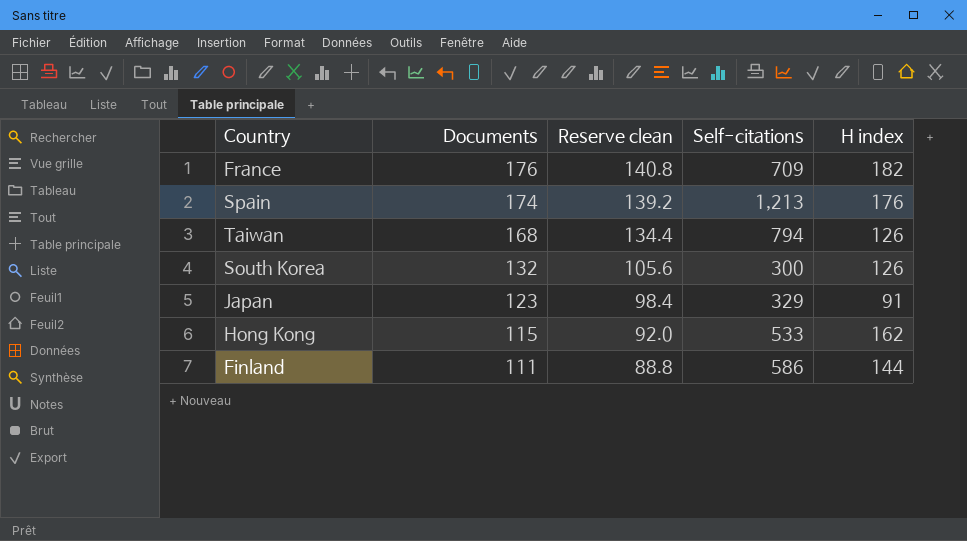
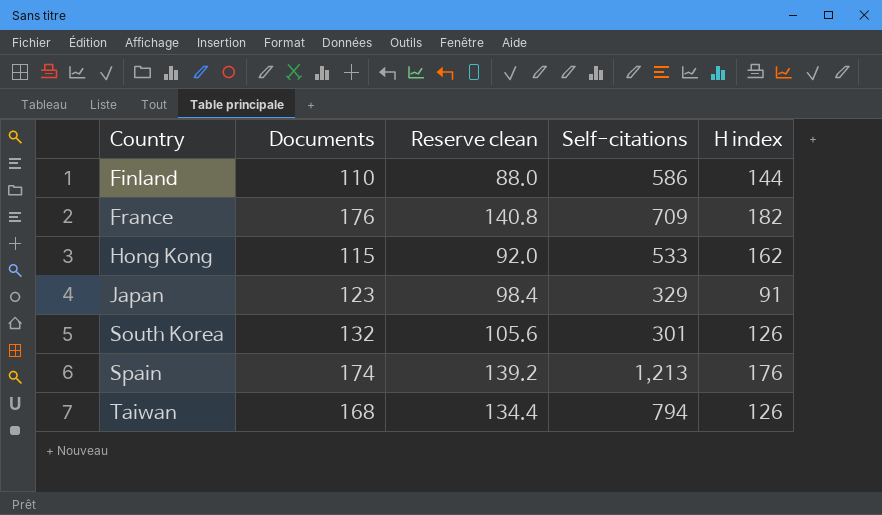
row order: Documents descending -> Country ascending
Finland | Documents: 111 -> 110
Finland | Reserve clean: 88.8 -> 88.0
South Korea | Self-citations: 300 -> 301

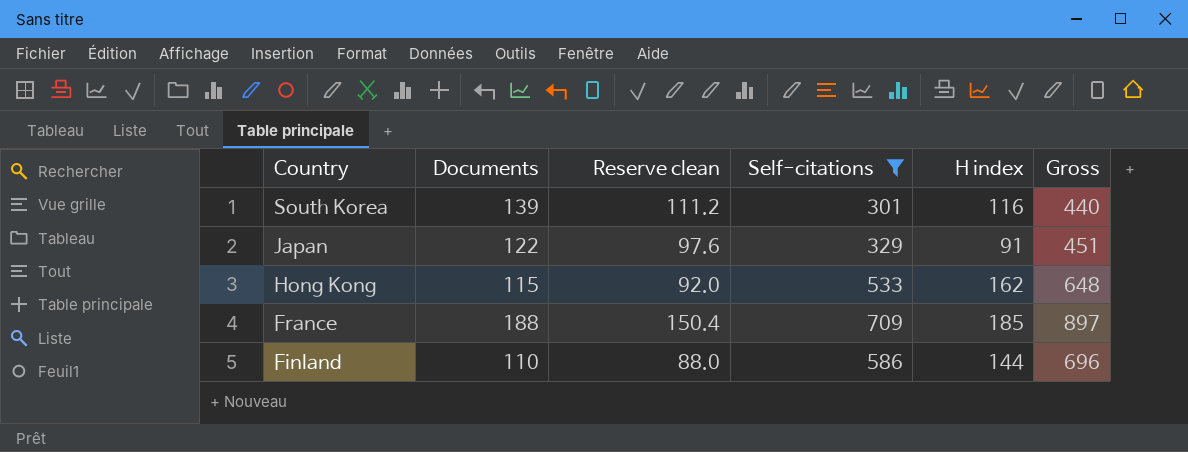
filter: none -> Self-citations <= 709
row order: Country ascending -> Country descending
column Gross | formula: none -> [Documents] + [Self-citations]
South Korea | Documents: 132 -> 139
South Korea | Reserve clean: 105.6 -> 111.2
South Korea | H index: 126 -> 116
Japan | Documents: 123 -> 122
Japan | Reserve clean: 98.4 -> 97.6
France | Documents: 176 -> 188
France | Reserve clean: 140.8 -> 150.4
France | H index: 182 -> 185

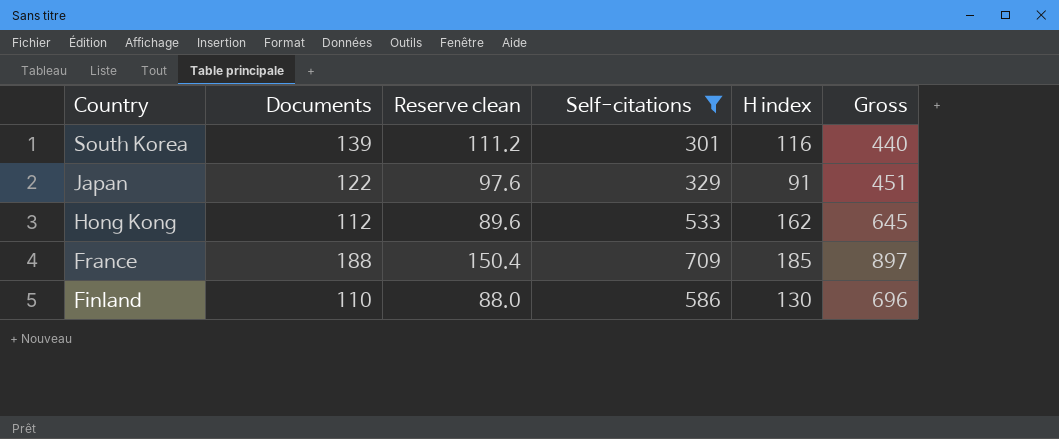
Hong Kong | Documents: 115 -> 112
Hong Kong | Reserve clean: 92.0 -> 89.6
Hong Kong | Gross: 648 -> 645
Finland | H index: 144 -> 130

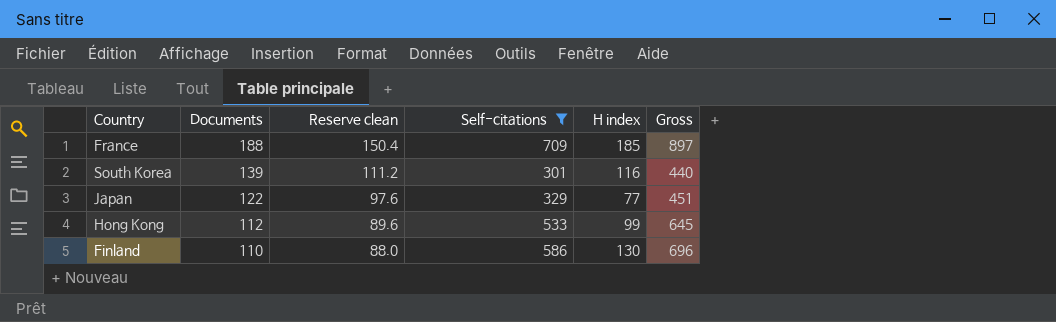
row order: Country descending -> Documents descending
Japan | H index: 91 -> 77
Hong Kong | H index: 162 -> 99

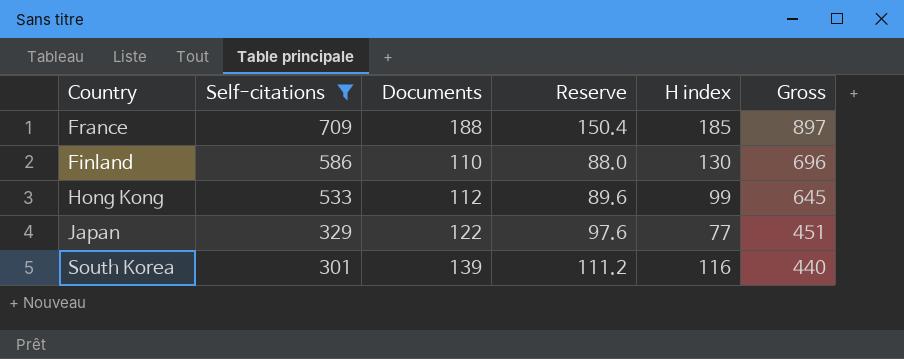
row order: Documents descending -> Self-citations descending
column Self-citations | position: 4 -> 2
column name: Reserve clean -> Reserve

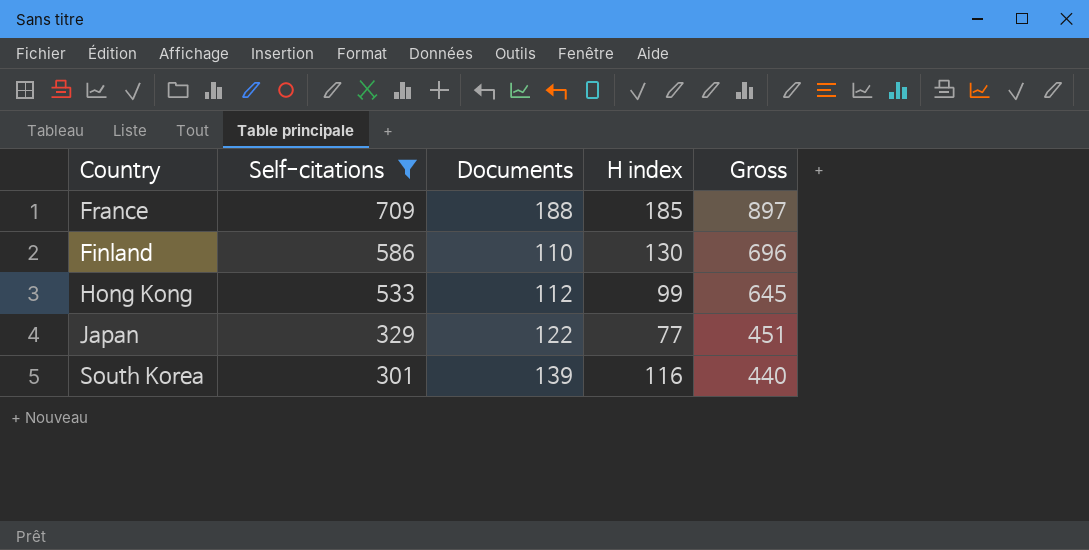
column Reserve | formula: [Documents] * 0.8 -> none

